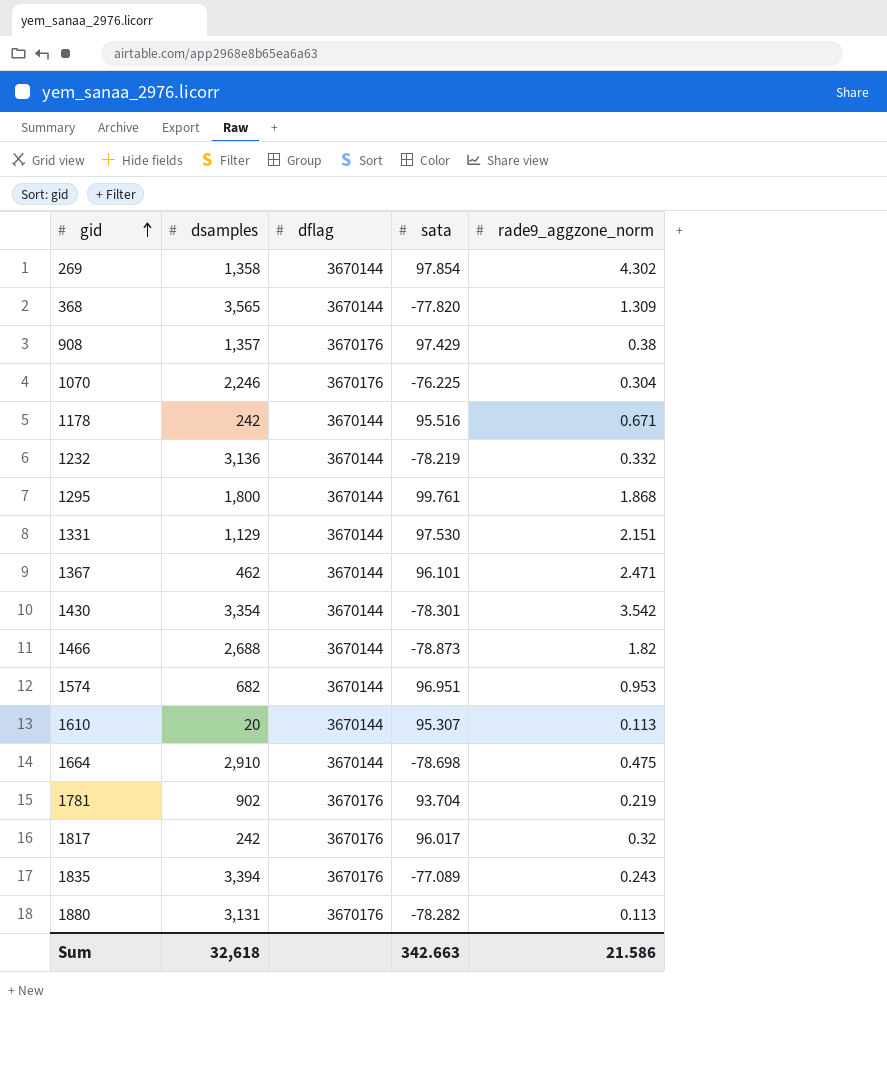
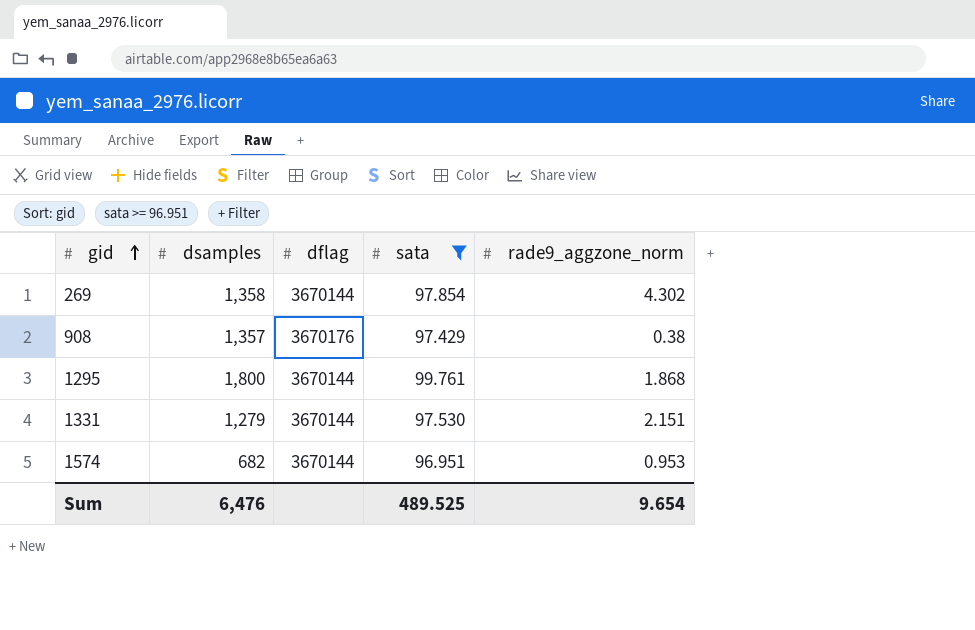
filter: none -> sata >= 96.951
1331 | dsamples: 1,129 -> 1,279
Sum | dsamples: 32,618 -> 6,476
Sum | sata: 342.663 -> 489.525
Sum | rade9_aggzone_norm: 21.586 -> 9.654

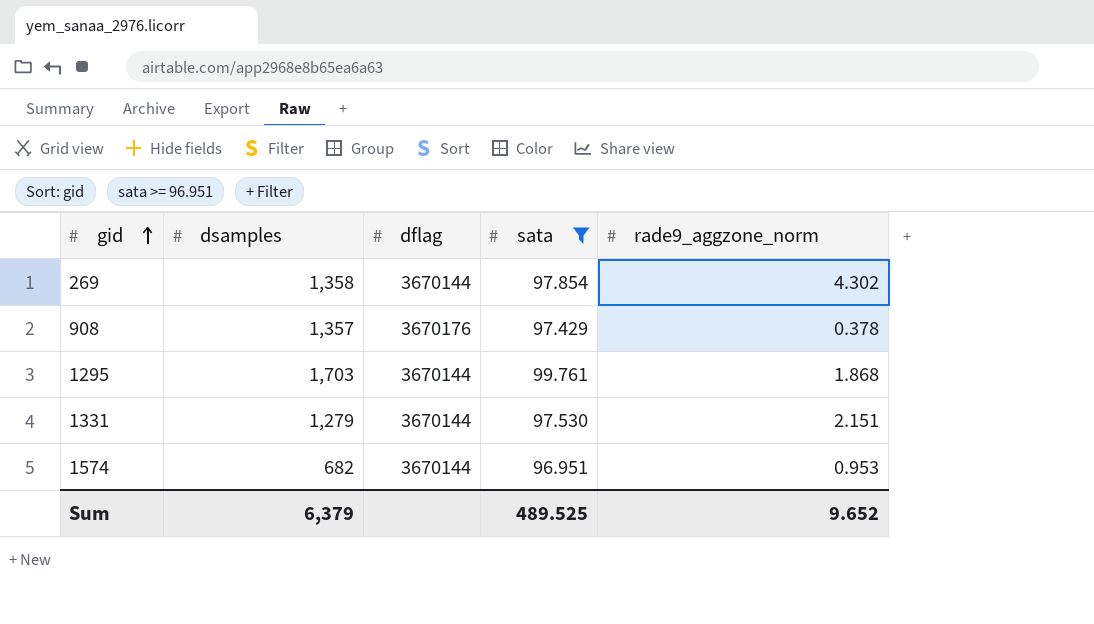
908 | rade9_aggzone_norm: 0.38 -> 0.378
1295 | dsamples: 1,800 -> 1,703
Sum | dsamples: 6,476 -> 6,379
Sum | rade9_aggzone_norm: 9.654 -> 9.652

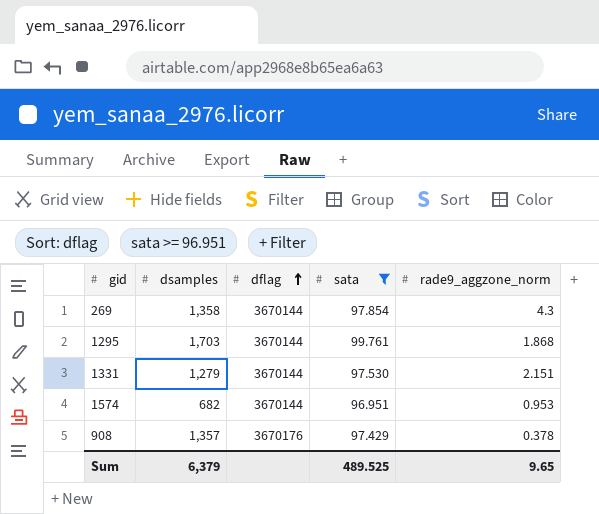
row order: gid ascending -> dflag ascending
269 | rade9_aggzone_norm: 4.302 -> 4.3
Sum | rade9_aggzone_norm: 9.652 -> 9.65

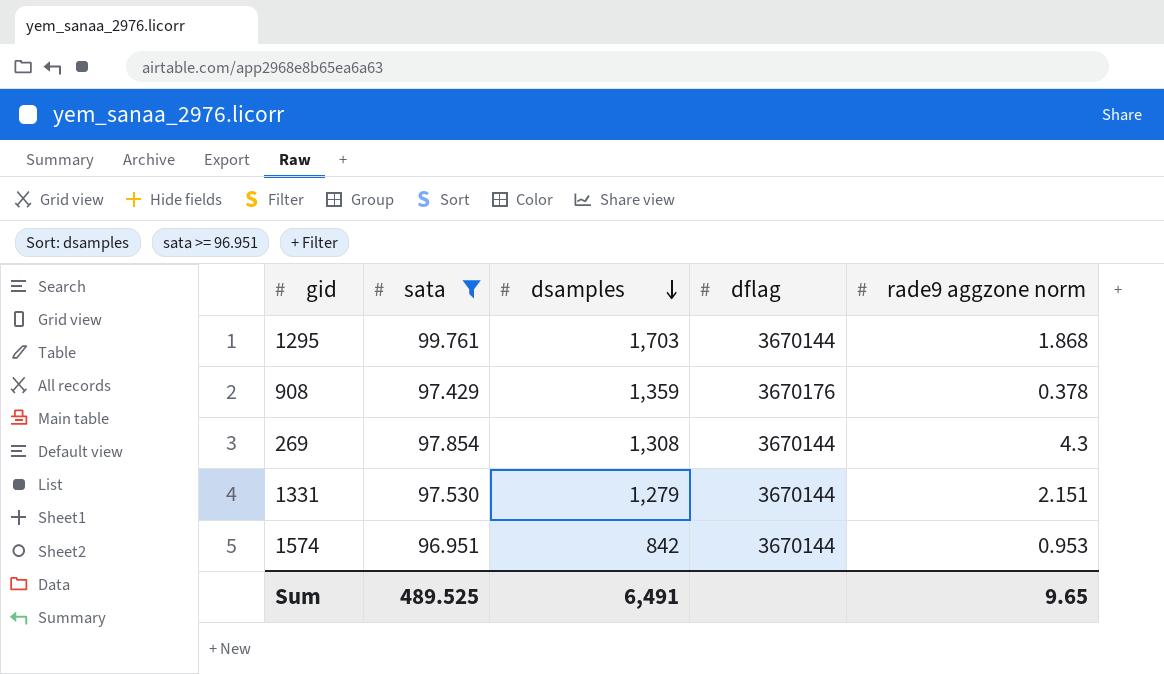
row order: dflag ascending -> dsamples descending
column sata | position: 4 -> 2
column name: rade9_aggzone_norm -> rade9 aggzone norm
908 | dsamples: 1,357 -> 1,359
269 | dsamples: 1,358 -> 1,308
1574 | dsamples: 682 -> 842
Sum | dsamples: 6,379 -> 6,491

